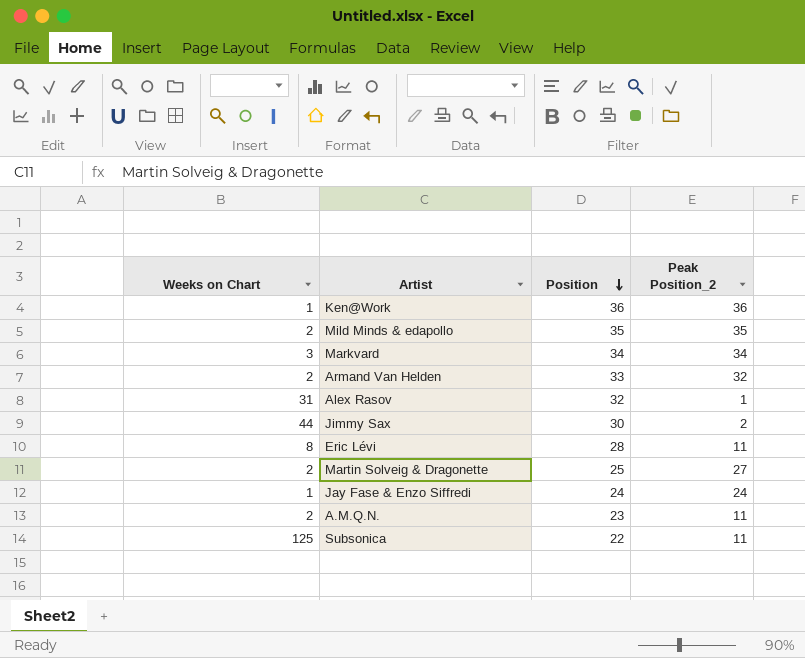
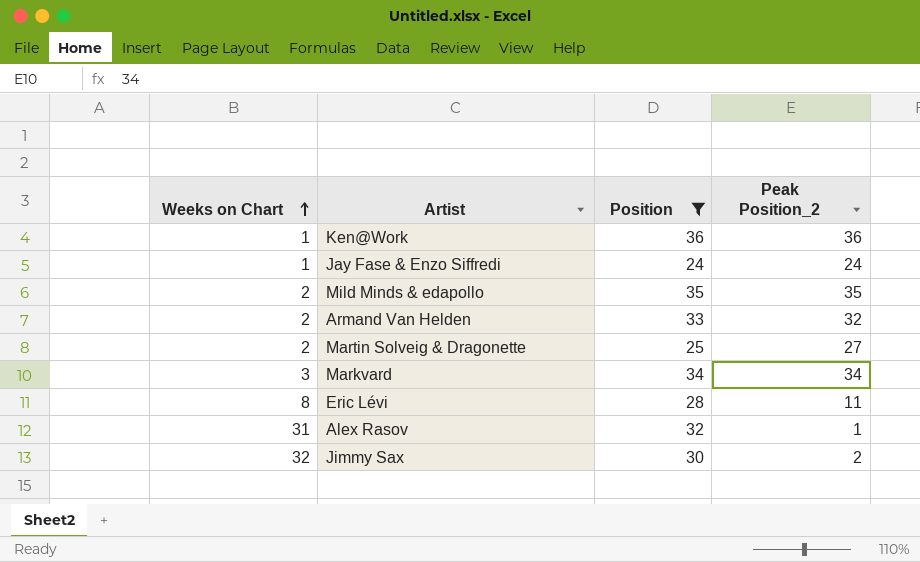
filter: none -> Position >= 24
row order: Position descending -> Weeks on Chart ascending
Jimmy Sax | Weeks on Chart: 44 -> 32

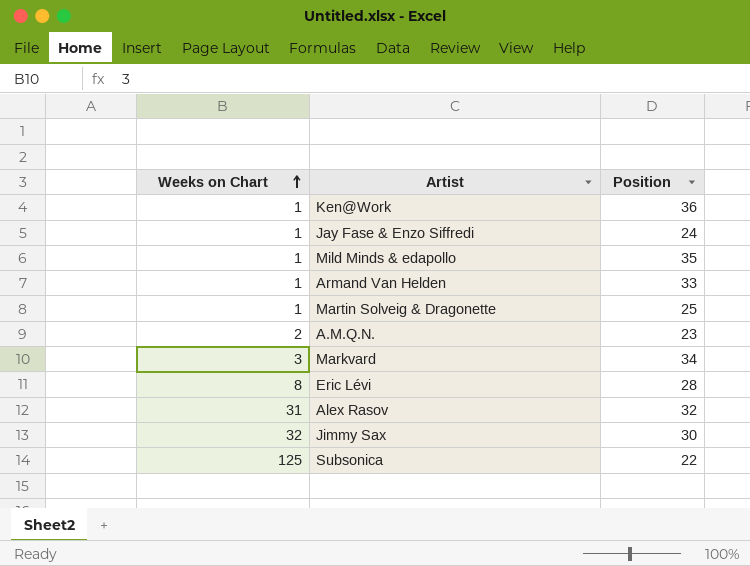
filter: Position >= 24 -> none
column Peak Position_2 | position: 4 -> none
Mild Minds & edapollo | Weeks on Chart: 2 -> 1
Armand Van Helden | Weeks on Chart: 2 -> 1
Martin Solveig & Dragonette | Weeks on Chart: 2 -> 1

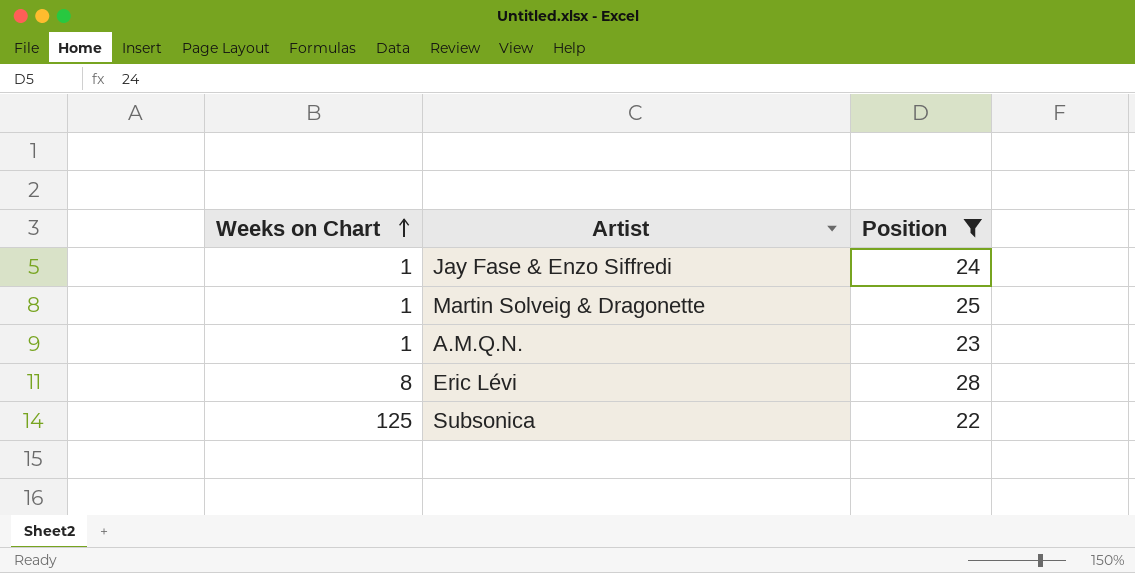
filter: none -> Position <= 28
A.M.Q.N. | Weeks on Chart: 2 -> 1

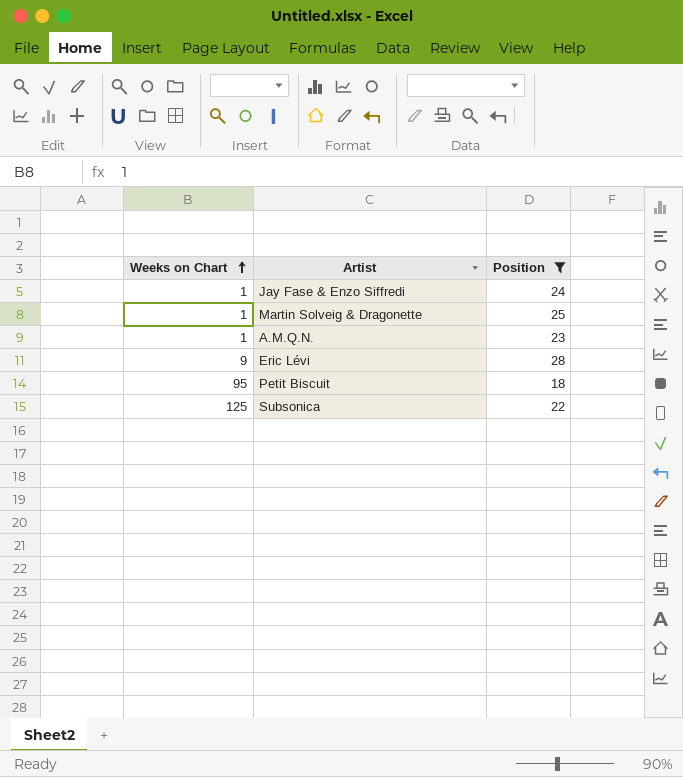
Eric Lévi | Weeks on Chart: 8 -> 9
row Petit Biscuit: none -> 95 | 18

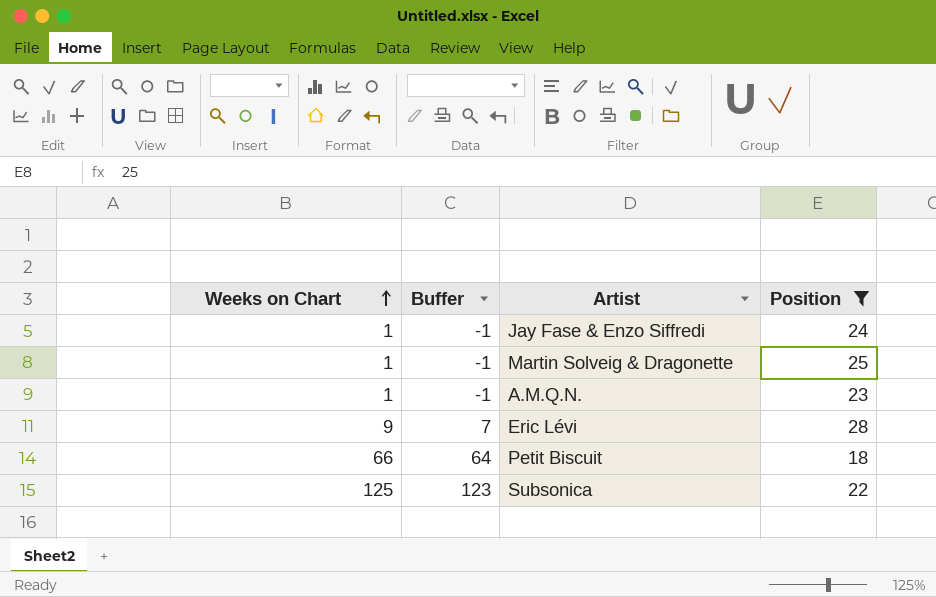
column Buffer | formula: none -> [Weeks on Chart] - 2
Petit Biscuit | Weeks on Chart: 95 -> 66

